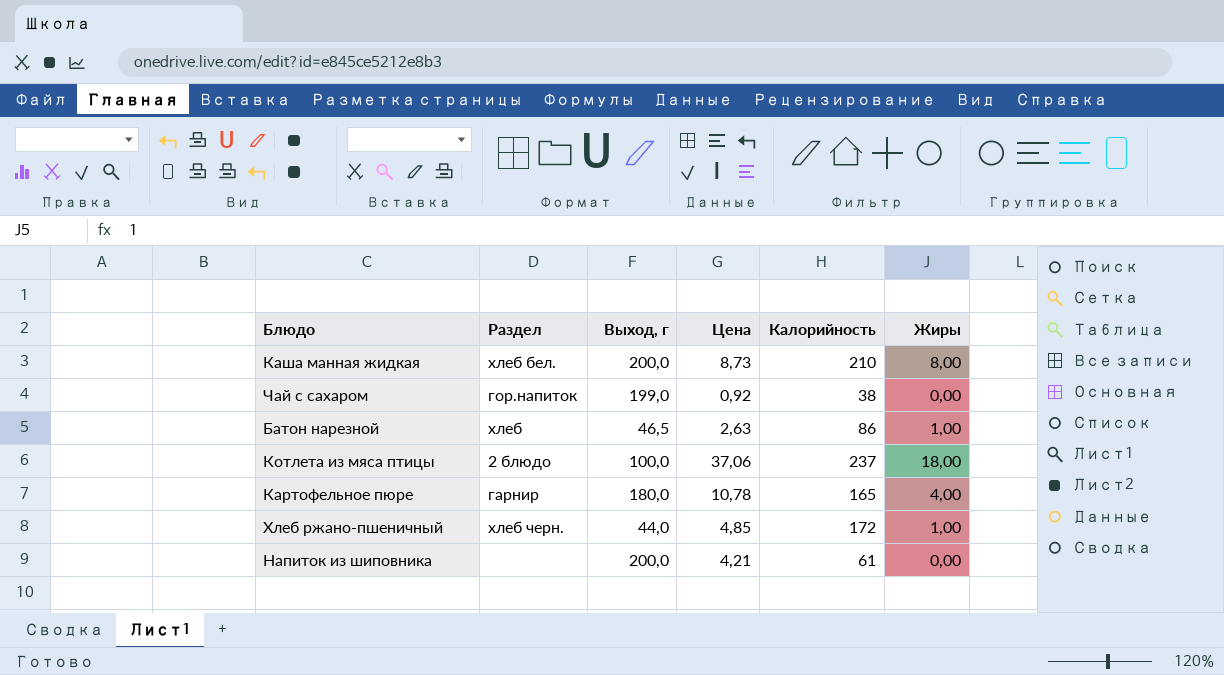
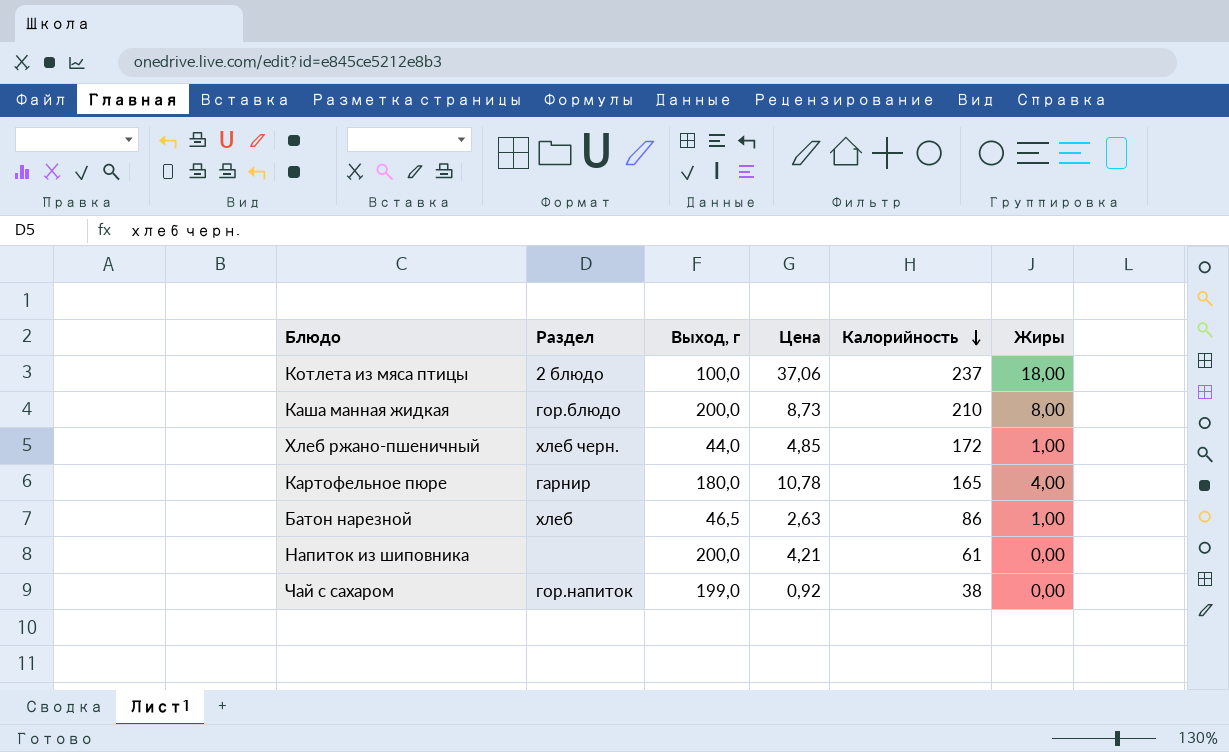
row order: none -> Калорийность descending
Каша манная жидкая | Раздел: хлеб бел. -> гор.блюдо

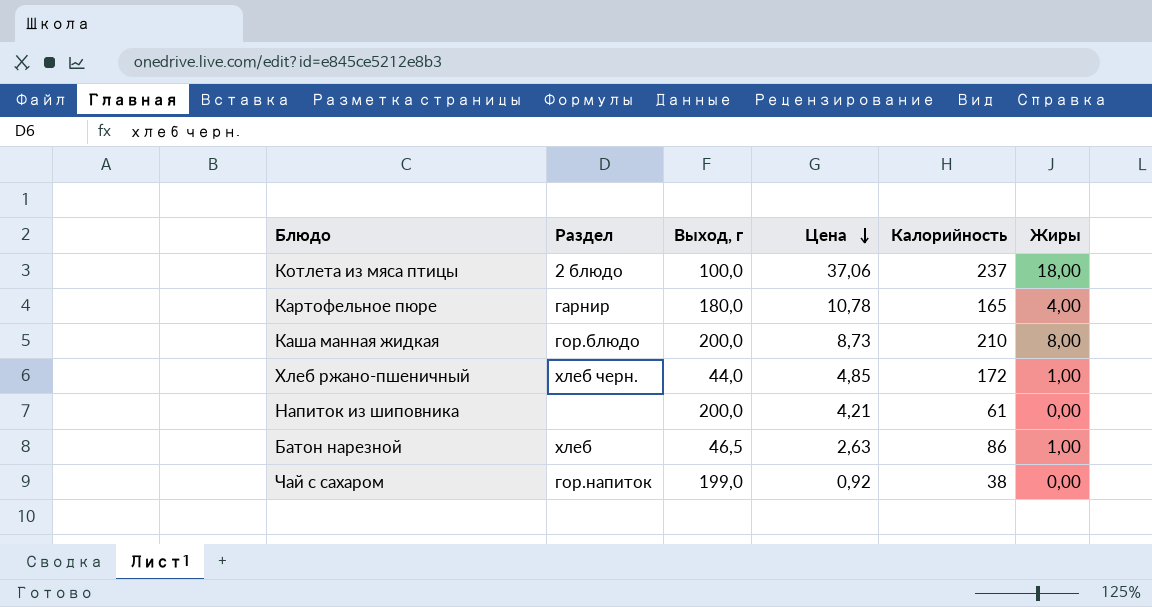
row order: Калорийность descending -> Цена descending

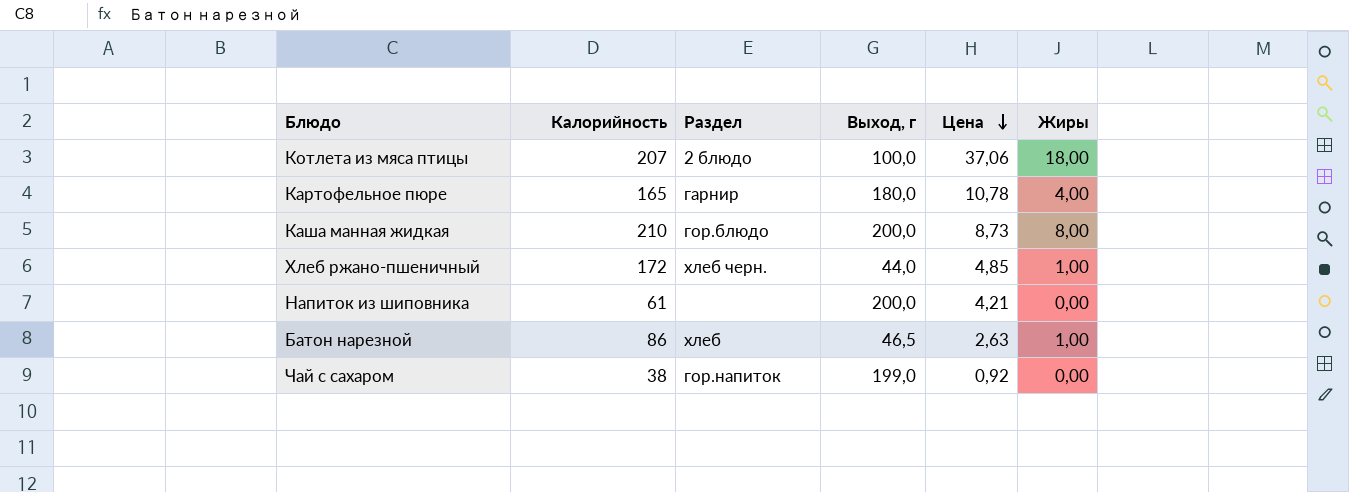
column Калорийность | position: 5 -> 2
Котлета из мяса птицы | Калорийность: 237 -> 207

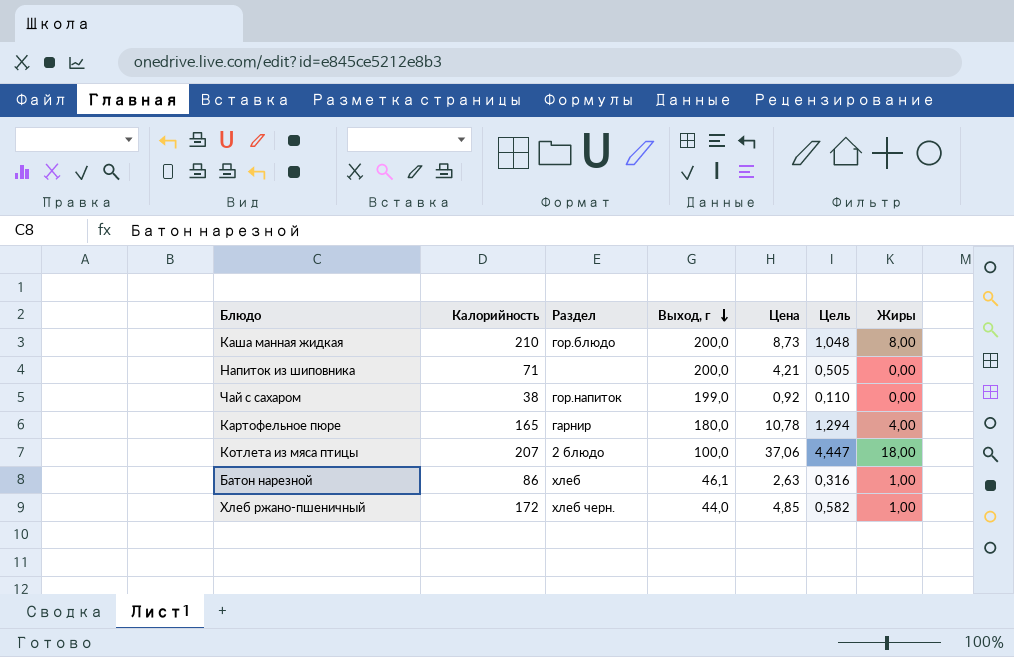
row order: Цена descending -> Выход, г descending
column Цель | formula: none -> [Цена] * 0,12
Напиток из шиповника | Калорийность: 61 -> 71
Батон нарезной | Выход, г: 46,5 -> 46,1

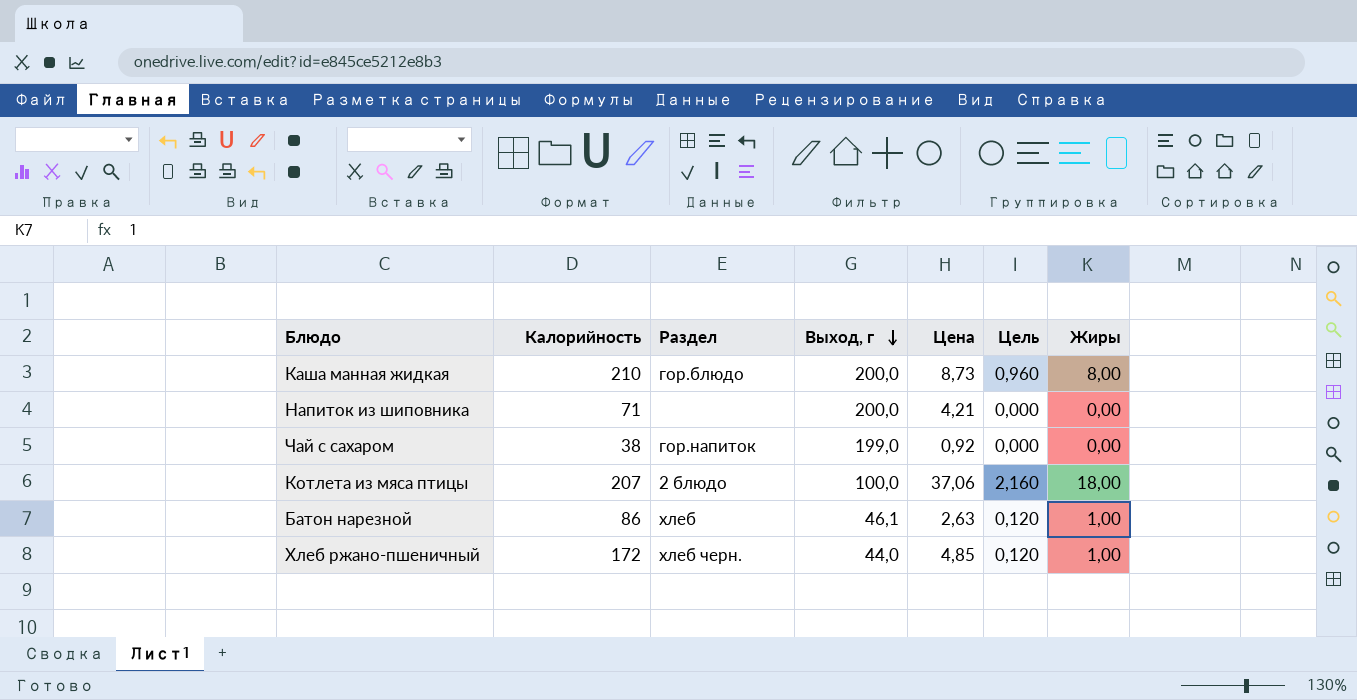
column Цель | formula: [Цена] * 0,12 -> [Жиры] * 0,12
row Картофельное пюре: 165 | гарнир | 180,0 | 10,78 | 1,294 | 4,00 -> none

